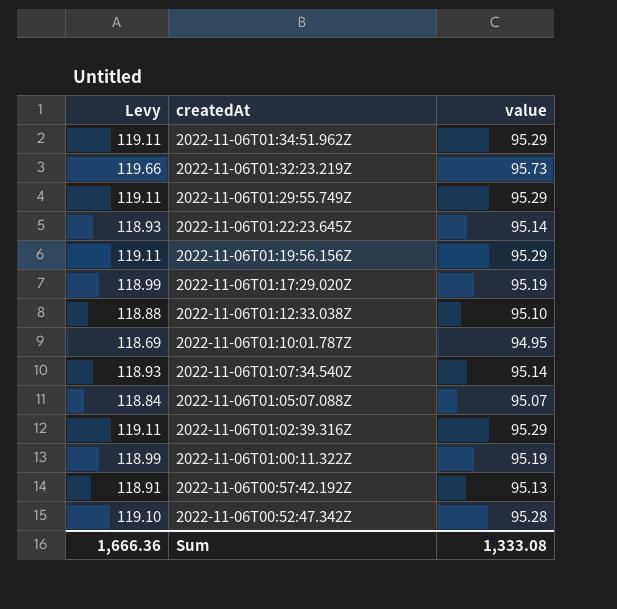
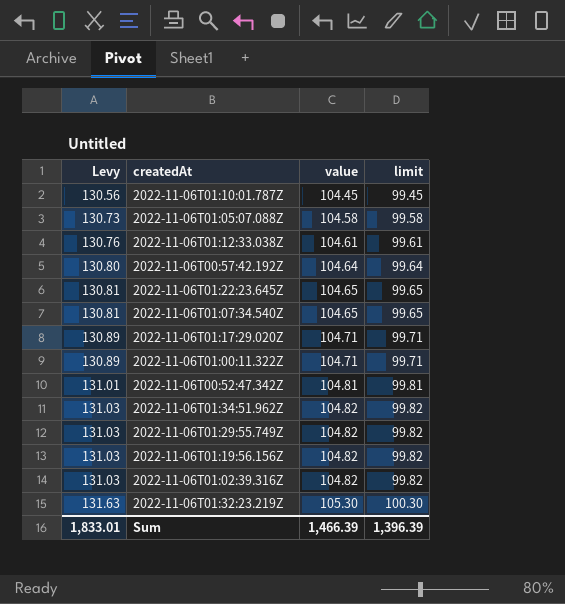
row order: createdAt descending -> Levy ascending
column limit | formula: none -> [value] - 5
2022-11-06T01:10:01.787Z | Levy: 118.69 -> 130.56
2022-11-06T01:10:01.787Z | value: 94.95 -> 104.45
2022-11-06T01:05:07.088Z | Levy: 118.84 -> 130.73
2022-11-06T01:05:07.088Z | value: 95.07 -> 104.58
2022-11-06T01:12:33.038Z | Levy: 118.88 -> 130.76
2022-11-06T01:12:33.038Z | value: 95.10 -> 104.61
2022-11-06T00:57:42.192Z | Levy: 118.91 -> 130.80
2022-11-06T00:57:42.192Z | value: 95.13 -> 104.64
2022-11-06T01:22:23.645Z | Levy: 118.93 -> 130.81
2022-11-06T01:22:23.645Z | value: 95.14 -> 104.65
2022-11-06T01:07:34.540Z | Levy: 118.93 -> 130.81
2022-11-06T01:07:34.540Z | value: 95.14 -> 104.65
2022-11-06T01:17:29.020Z | Levy: 118.99 -> 130.89
2022-11-06T01:17:29.020Z | value: 95.19 -> 104.71
2022-11-06T01:00:11.322Z | Levy: 118.99 -> 130.89
2022-11-06T01:00:11.322Z | value: 95.19 -> 104.71
2022-11-06T00:52:47.342Z | Levy: 119.10 -> 131.01
2022-11-06T00:52:47.342Z | value: 95.28 -> 104.81
2022-11-06T01:34:51.962Z | Levy: 119.11 -> 131.03
2022-11-06T01:34:51.962Z | value: 95.29 -> 104.82
2022-11-06T01:29:55.749Z | Levy: 119.11 -> 131.03
2022-11-06T01:29:55.749Z | value: 95.29 -> 104.82
2022-11-06T01:19:56.156Z | Levy: 119.11 -> 131.03
2022-11-06T01:19:56.156Z | value: 95.29 -> 104.82
2022-11-06T01:02:39.316Z | Levy: 119.11 -> 131.03
2022-11-06T01:02:39.316Z | value: 95.29 -> 104.82
2022-11-06T01:32:23.219Z | Levy: 119.66 -> 131.63
2022-11-06T01:32:23.219Z | value: 95.73 -> 105.30
Sum | Levy: 1,666.36 -> 1,833.01
Sum | value: 1,333.08 -> 1,466.39

